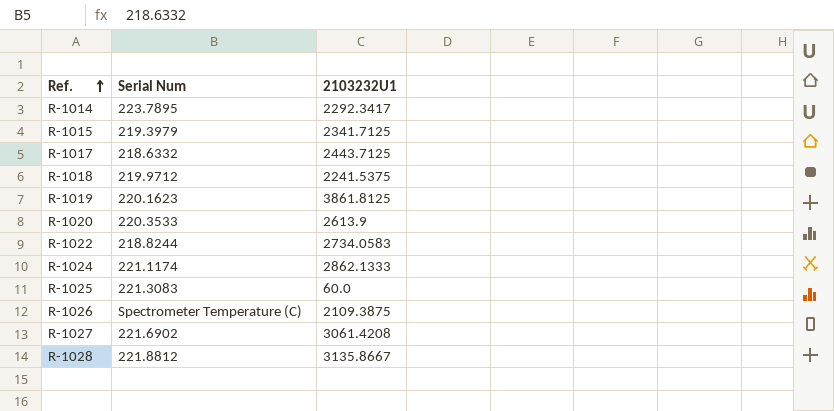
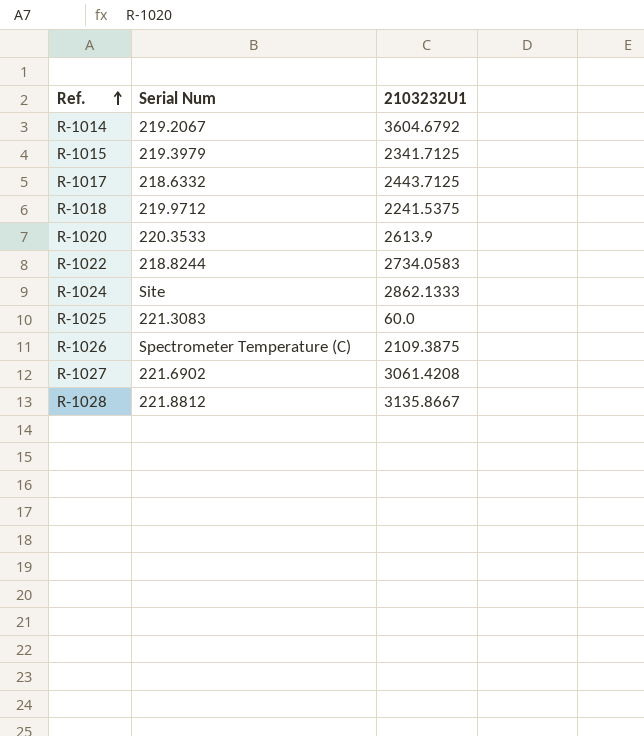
row R-1019: 220.1623 | 3861.8125 -> none
R-1014 | Serial Num: 223.7895 -> 219.2067
R-1014 | 2103232U1: 2292.3417 -> 3604.6792
R-1024 | Serial Num: 221.1174 -> Site

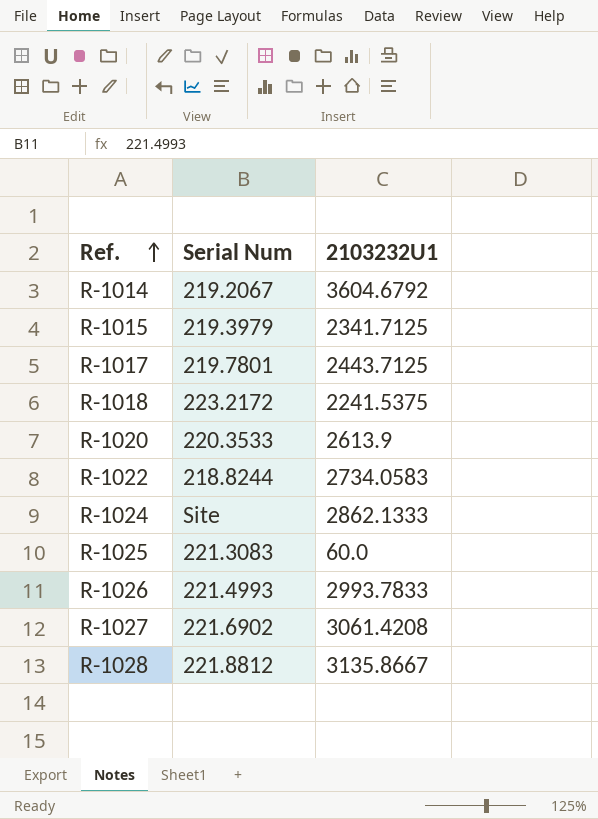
R-1017 | Serial Num: 218.6332 -> 219.7801
R-1018 | Serial Num: 219.9712 -> 223.2172
R-1026 | Serial Num: Spectrometer Temperature (C) -> 221.4993
R-1026 | 2103232U1: 2109.3875 -> 2993.7833

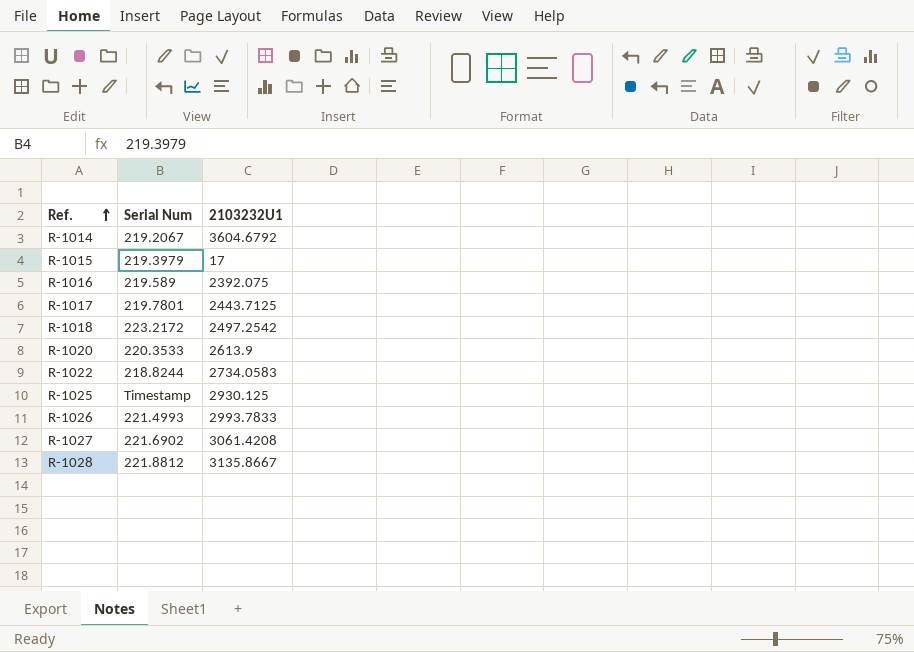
row R-1024: Site | 2862.1333 -> none
R-1015 | 2103232U1: 2341.7125 -> 17
row R-1016: none -> 219.589 | 2392.075
R-1018 | 2103232U1: 2241.5375 -> 2497.2542
R-1025 | Serial Num: 221.3083 -> Timestamp
R-1025 | 2103232U1: 60.0 -> 2930.125

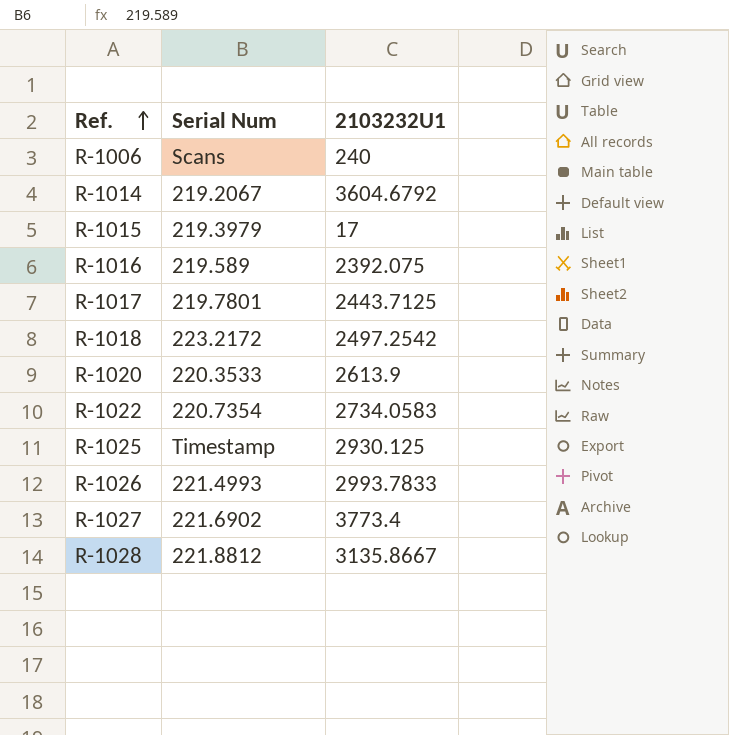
row R-1006: none -> Scans | 240
R-1022 | Serial Num: 218.8244 -> 220.7354
R-1027 | 2103232U1: 3061.4208 -> 3773.4

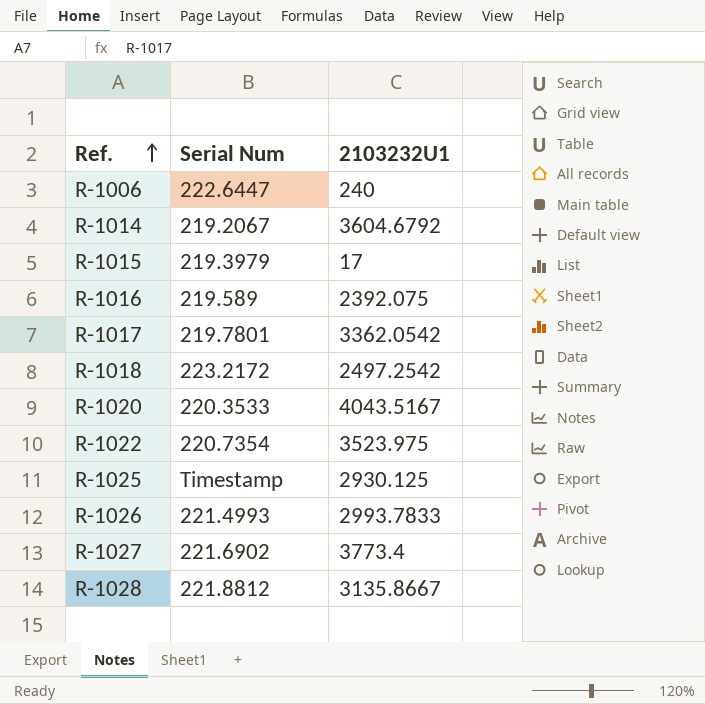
R-1006 | Serial Num: Scans -> 222.6447
R-1017 | 2103232U1: 2443.7125 -> 3362.0542
R-1020 | 2103232U1: 2613.9 -> 4043.5167
R-1022 | 2103232U1: 2734.0583 -> 3523.975

